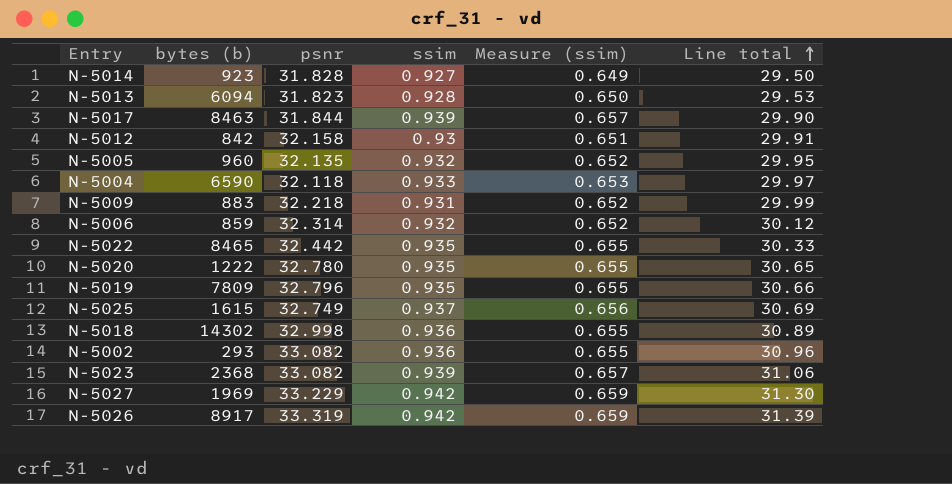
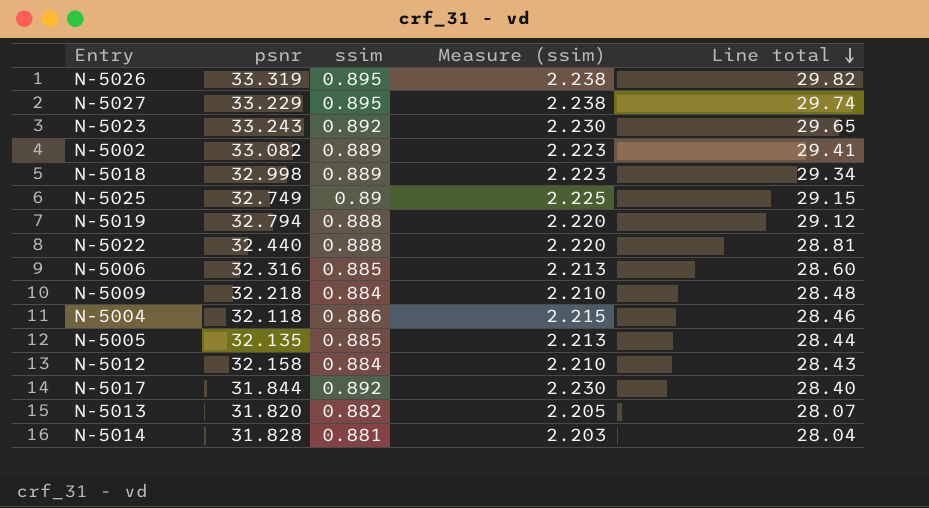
row order: Line total ascending -> Line total descending
column bytes (b) | position: 2 -> none
column Measure (ssim) | formula: [ssim] * 0.7 -> [ssim] * 2.5
row N-5020: 1222 | 32.780 | 0.935 | 0.655 | 30.65 -> none
N-5026 | ssim: 0.942 -> 0.895
N-5026 | Line total: 31.39 -> 29.82
N-5027 | ssim: 0.942 -> 0.895
N-5027 | Line total: 31.30 -> 29.74
N-5023 | psnr: 33.082 -> 33.243
N-5023 | ssim: 0.939 -> 0.892
N-5023 | Line total: 31.06 -> 29.65
N-5002 | ssim: 0.936 -> 0.889
N-5002 | Line total: 30.96 -> 29.41
N-5018 | ssim: 0.936 -> 0.889
N-5018 | Line total: 30.89 -> 29.34
N-5025 | ssim: 0.937 -> 0.89
N-5025 | Line total: 30.69 -> 29.15
N-5019 | psnr: 32.796 -> 32.794
N-5019 | ssim: 0.935 -> 0.888
N-5019 | Line total: 30.66 -> 29.12
N-5022 | psnr: 32.442 -> 32.440
N-5022 | ssim: 0.935 -> 0.888
N-5022 | Line total: 30.33 -> 28.81
N-5006 | psnr: 32.314 -> 32.316
N-5006 | ssim: 0.932 -> 0.885
N-5006 | Line total: 30.12 -> 28.60
N-5009 | ssim: 0.931 -> 0.884
N-5009 | Line total: 29.99 -> 28.48
N-5004 | ssim: 0.933 -> 0.886
N-5004 | Line total: 29.97 -> 28.46
N-5005 | ssim: 0.932 -> 0.885
N-5005 | Line total: 29.95 -> 28.44
N-5012 | ssim: 0.93 -> 0.884
N-5012 | Line total: 29.91 -> 28.43
N-5017 | ssim: 0.939 -> 0.892
N-5017 | Line total: 29.90 -> 28.40
N-5013 | psnr: 31.823 -> 31.820
N-5013 | ssim: 0.928 -> 0.882
N-5013 | Line total: 29.53 -> 28.07
N-5014 | ssim: 0.927 -> 0.881
N-5014 | Line total: 29.50 -> 28.04

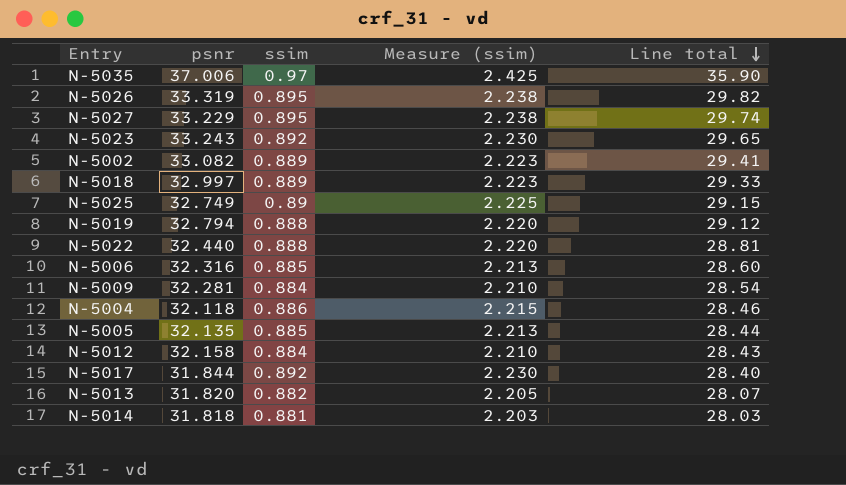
row N-5035: none -> 37.006 | 0.97 | 2.425 | 35.90
N-5018 | psnr: 32.998 -> 32.997
N-5018 | Line total: 29.34 -> 29.33
N-5009 | psnr: 32.218 -> 32.281
N-5009 | Line total: 28.48 -> 28.54
N-5014 | psnr: 31.828 -> 31.818
N-5014 | Line total: 28.04 -> 28.03

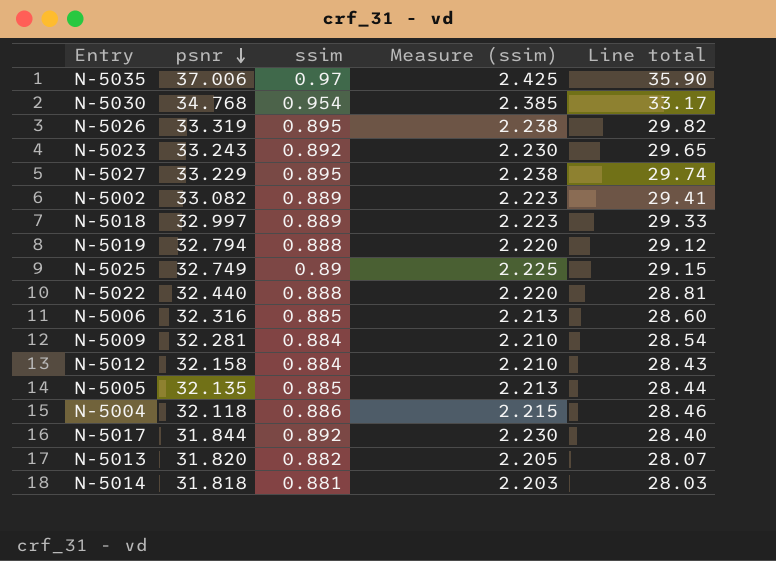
row order: Line total descending -> psnr descending
row N-5030: none -> 34.768 | 0.954 | 2.385 | 33.17

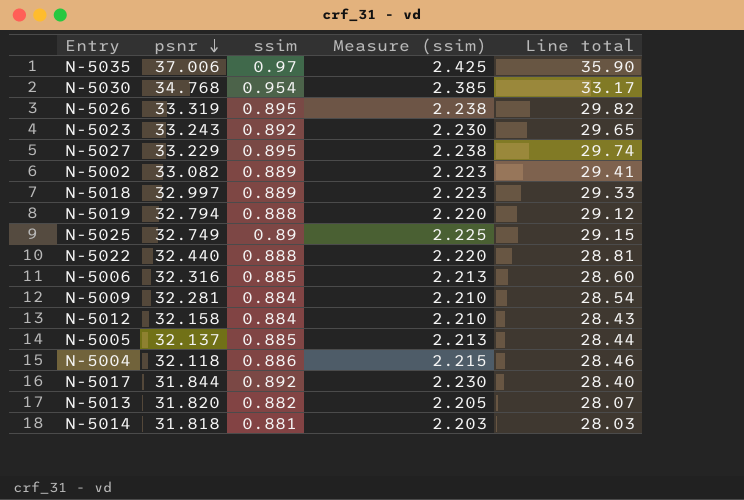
N-5005 | psnr: 32.135 -> 32.137

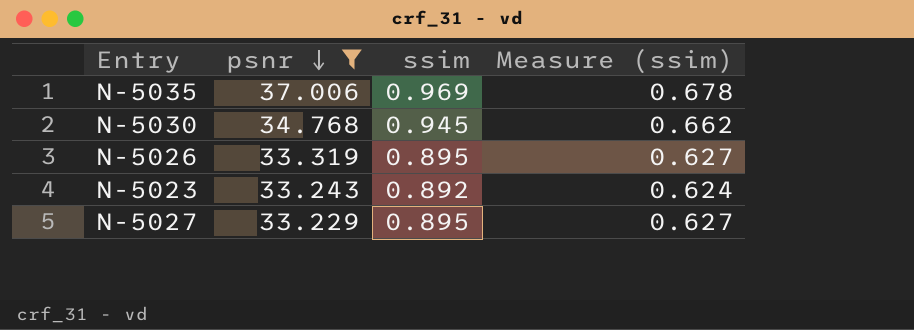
filter: none -> psnr >= 33.229
column Line total | formula: [psnr] * [ssim] -> none
column Measure (ssim) | formula: [ssim] * 2.5 -> [ssim] * 0.7
N-5035 | ssim: 0.97 -> 0.969
N-5030 | ssim: 0.954 -> 0.945

